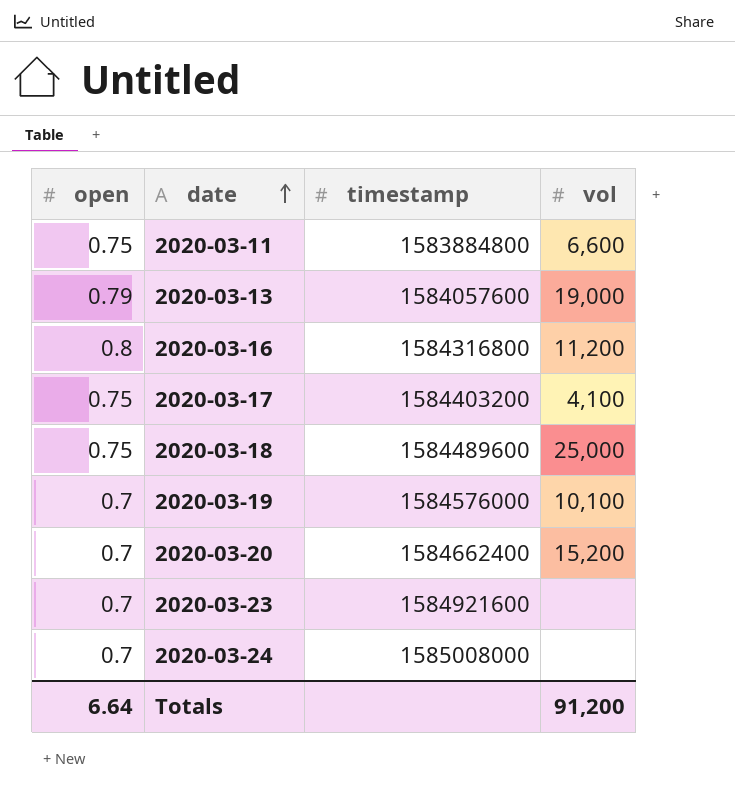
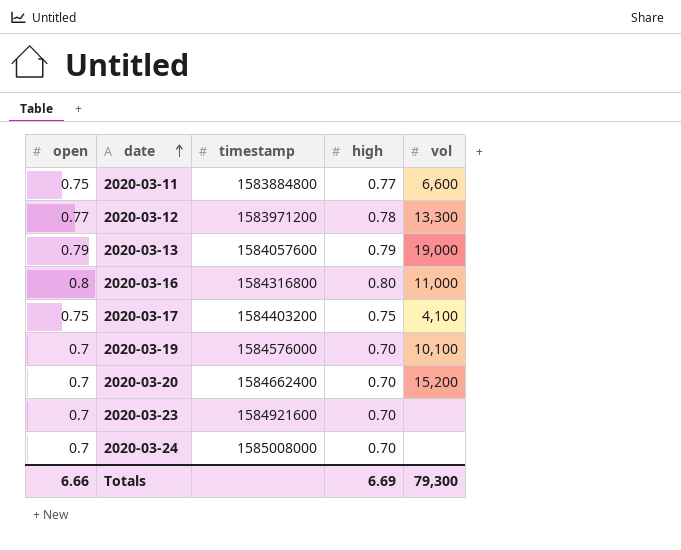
column high | position: none -> 4
row 2020-03-18: 0.75 | 1584489600 | 25,000 -> none
row 2020-03-12: none -> 0.77 | 1583971200 | 0.78 | 13,300
2020-03-16 | vol: 11,200 -> 11,000
Totals | open: 6.64 -> 6.66
Totals | vol: 91,200 -> 79,300

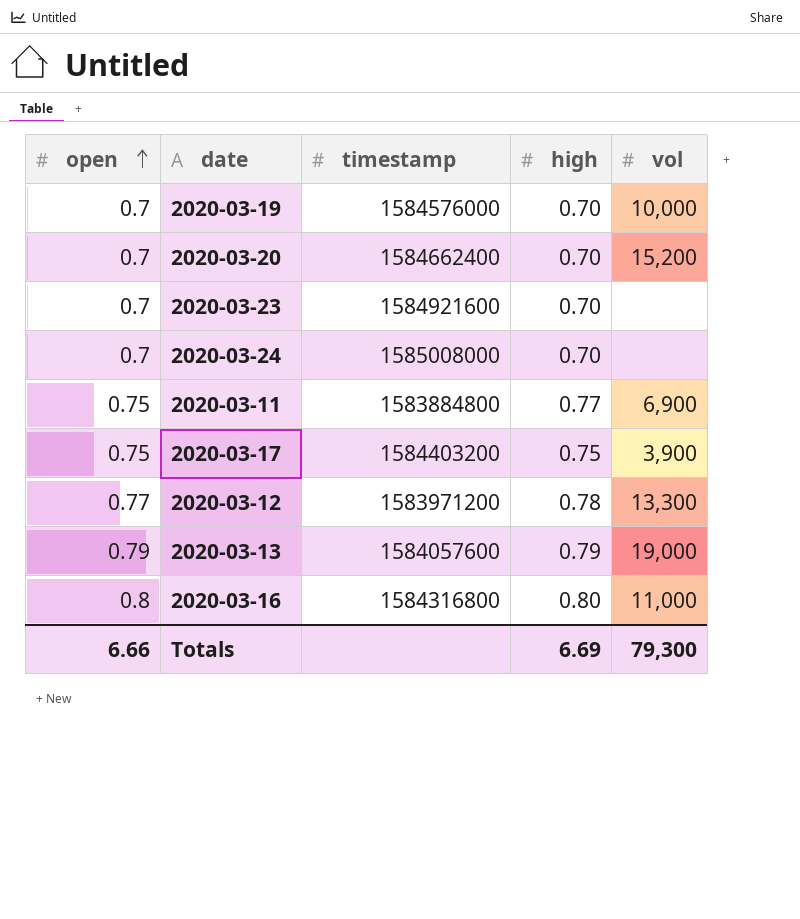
row order: date ascending -> open ascending
2020-03-19 | vol: 10,100 -> 10,000
2020-03-11 | vol: 6,600 -> 6,900
2020-03-17 | vol: 4,100 -> 3,900

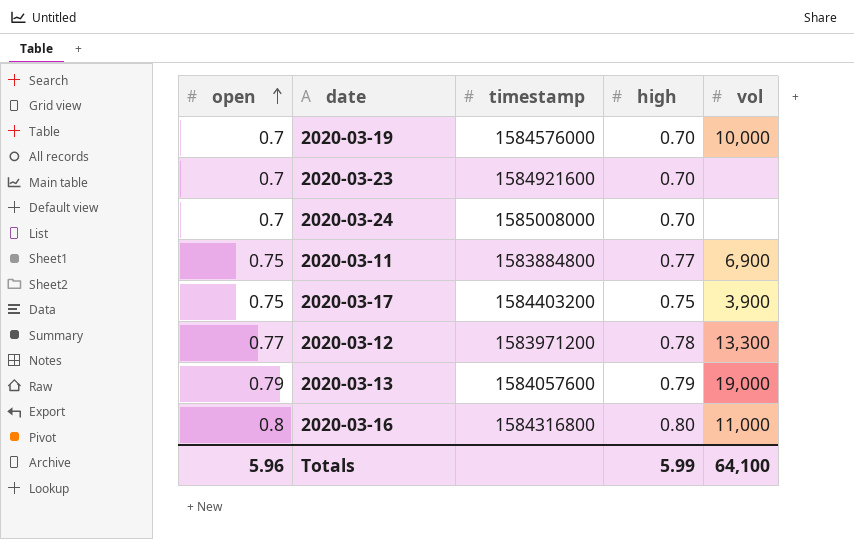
row 2020-03-20: 0.7 | 1584662400 | 0.70 | 15,200 -> none
Totals | open: 6.66 -> 5.96
Totals | high: 6.69 -> 5.99
Totals | vol: 79,300 -> 64,100

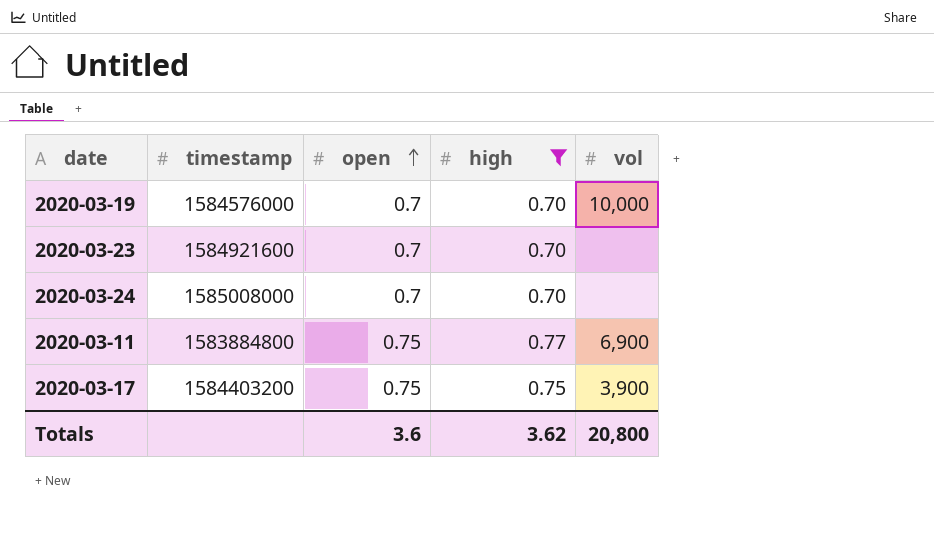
filter: none -> high <= 0.77
column open | position: 1 -> 3
Totals | open: 5.96 -> 3.6
Totals | high: 5.99 -> 3.62
Totals | vol: 64,100 -> 20,800

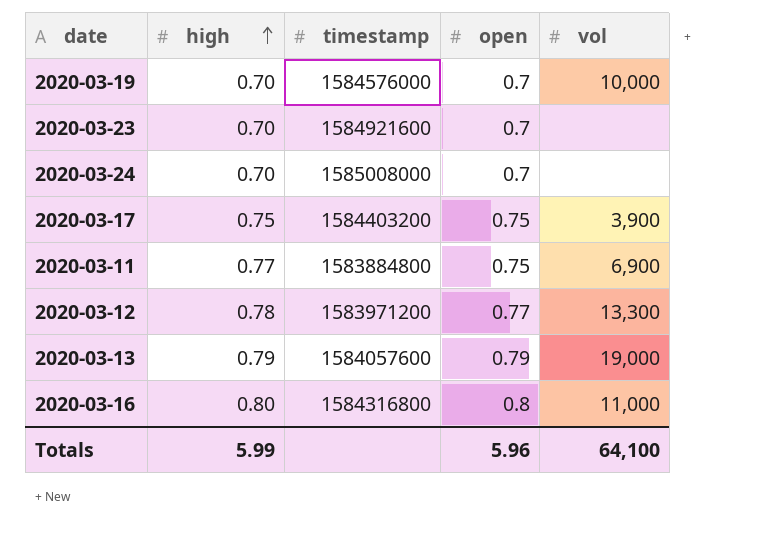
filter: high <= 0.77 -> none
row order: open ascending -> high ascending
column high | position: 4 -> 2
Totals | high: 3.62 -> 5.99
Totals | open: 3.6 -> 5.96
Totals | vol: 20,800 -> 64,100

